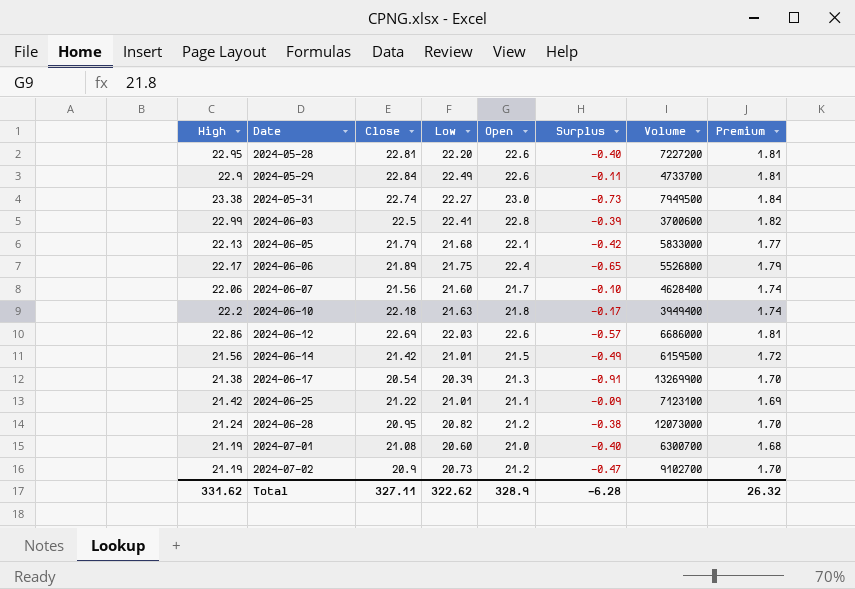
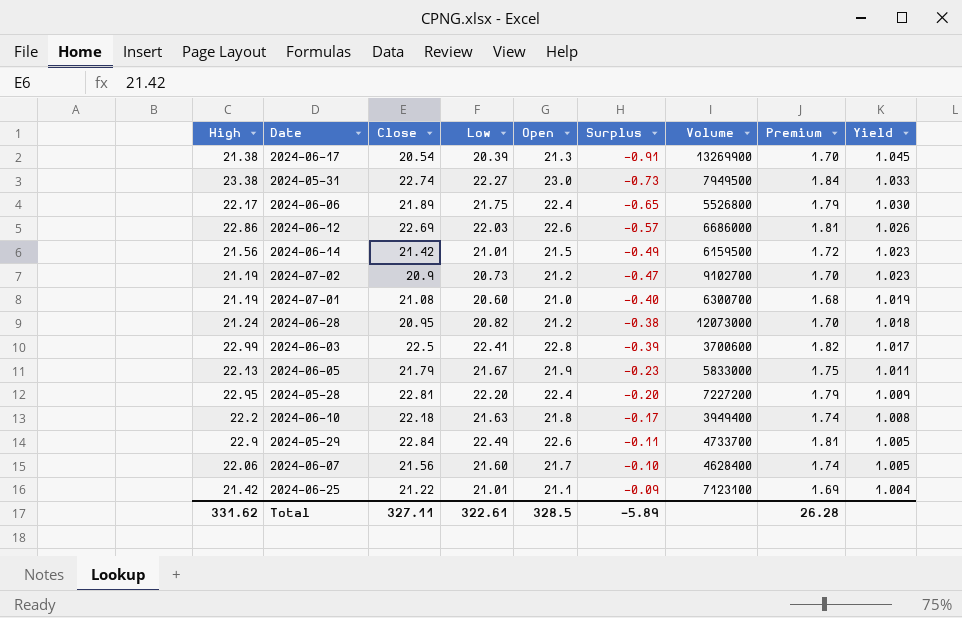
row order: Date ascending -> Yield descending
column Yield | formula: none -> [Open] / [Low]
2024-06-05 | Low: 21.68 -> 21.67
2024-06-05 | Open: 22.1 -> 21.9
2024-06-05 | Surplus: -0.42 -> -0.23
2024-06-05 | Premium: 1.77 -> 1.75
2024-05-28 | Open: 22.6 -> 22.4
2024-05-28 | Surplus: -0.40 -> -0.20
2024-05-28 | Premium: 1.81 -> 1.79
Total | Low: 322.62 -> 322.61
Total | Open: 328.9 -> 328.5
Total | Surplus: -6.28 -> -5.89
Total | Premium: 26.32 -> 26.28

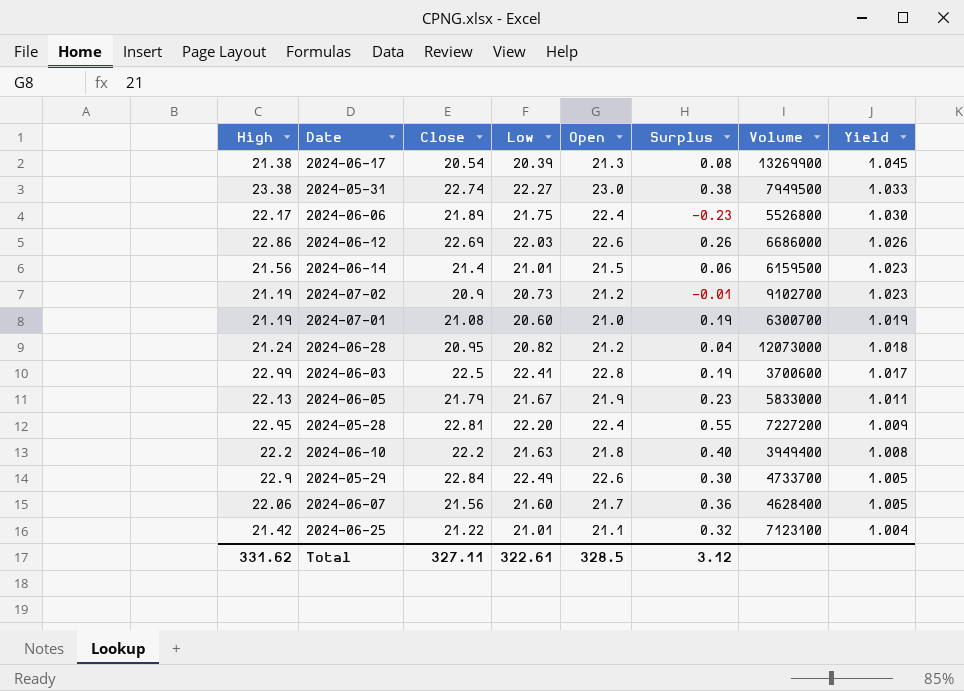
column Premium | formula: [Open] * 0.08 -> none
column Surplus | formula: [Low] - [Open] -> [High] - [Open]
2024-06-14 | Close: 21.42 -> 21.4
2024-06-10 | Close: 22.18 -> 22.2
Total | Surplus: -5.89 -> 3.12

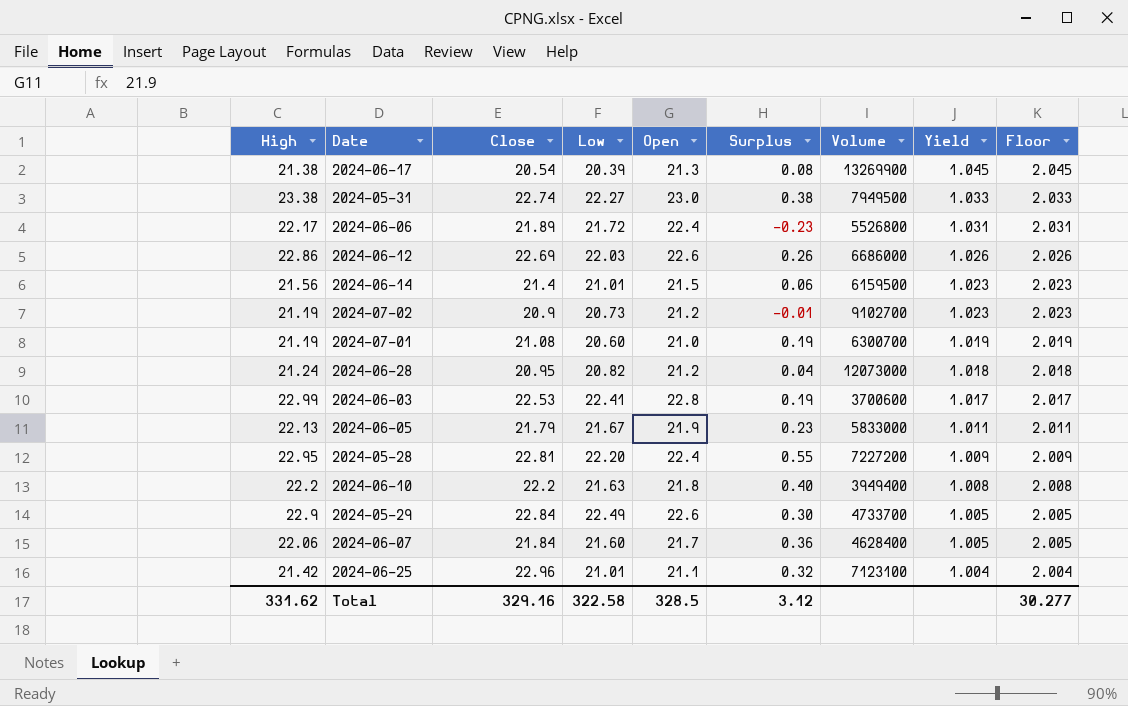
column Floor | formula: none -> [Yield] + 1
2024-06-06 | Low: 21.75 -> 21.72
2024-06-06 | Yield: 1.030 -> 1.031
2024-06-03 | Close: 22.5 -> 22.53
2024-06-07 | Close: 21.56 -> 21.84
2024-06-25 | Close: 21.22 -> 22.96
Total | Close: 327.11 -> 329.16
Total | Low: 322.61 -> 322.58

